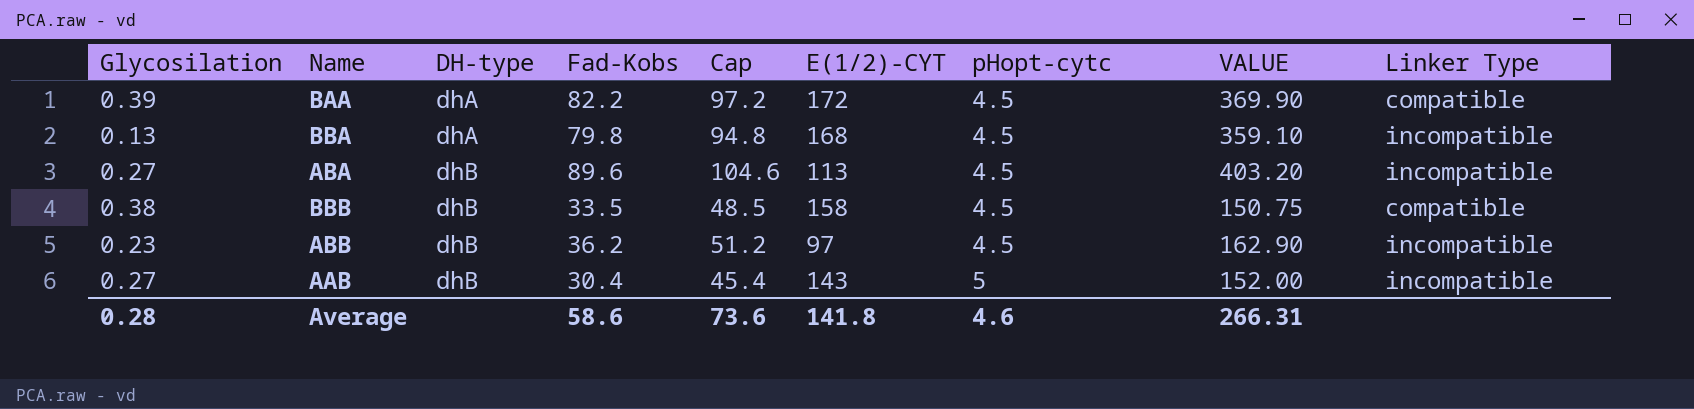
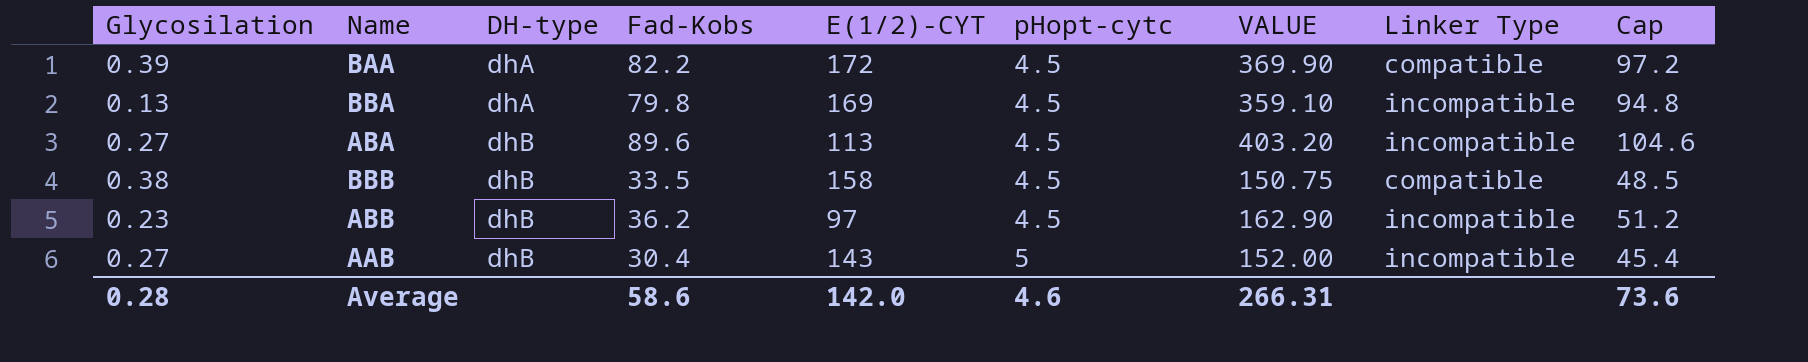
column Cap | position: 5 -> 9
BBA | E(1/2)-CYT: 168 -> 169
Average | E(1/2)-CYT: 141.8 -> 142.0

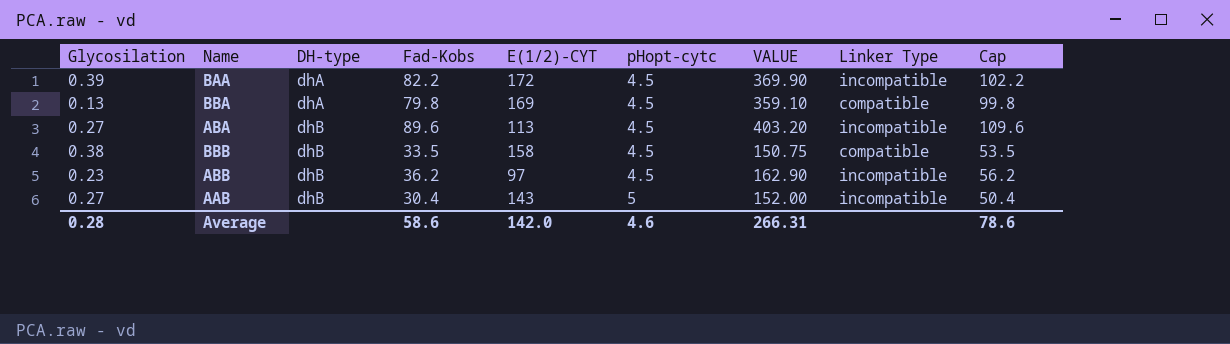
column Cap | formula: [Fad-Kobs] + 15 -> [Fad-Kobs] + 20
BAA | Linker Type: compatible -> incompatible
BBA | Linker Type: incompatible -> compatible
Average | Cap: 73.6 -> 78.6

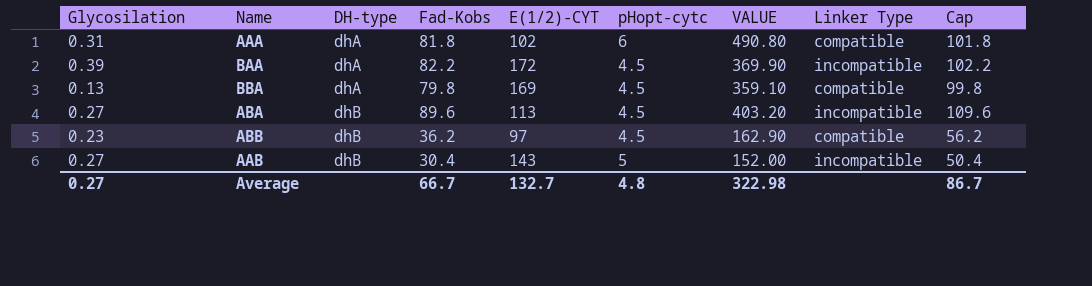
row BBB: 0.38 | dhB | 33.5 | 158 | 4.5 | 150.75 | compatible | 53.5 -> none
row AAA: none -> 0.31 | dhA | 81.8 | 102 | 6 | 490.80 | compatible | 101.8
ABB | Linker Type: incompatible -> compatible
Average | Glycosilation: 0.28 -> 0.27
Average | Fad-Kobs: 58.6 -> 66.7
Average | E(1/2)-CYT: 142.0 -> 132.7
Average | pHopt-cytc: 4.6 -> 4.8
Average | VALUE: 266.31 -> 322.98
Average | Cap: 78.6 -> 86.7

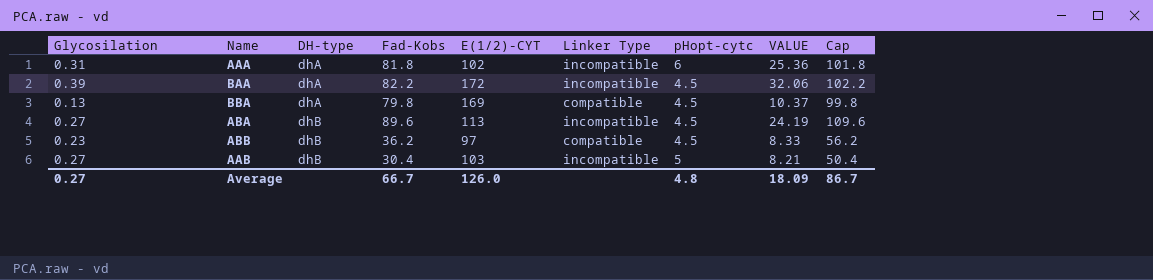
column Linker Type | position: 8 -> 6
column VALUE | formula: [Fad-Kobs] * [pHopt-cytc] -> [Glycosilation] * [Fad-Kobs]
AAA | Linker Type: compatible -> incompatible
AAB | E(1/2)-CYT: 143 -> 103
Average | E(1/2)-CYT: 132.7 -> 126.0
Average | VALUE: 322.98 -> 18.09

